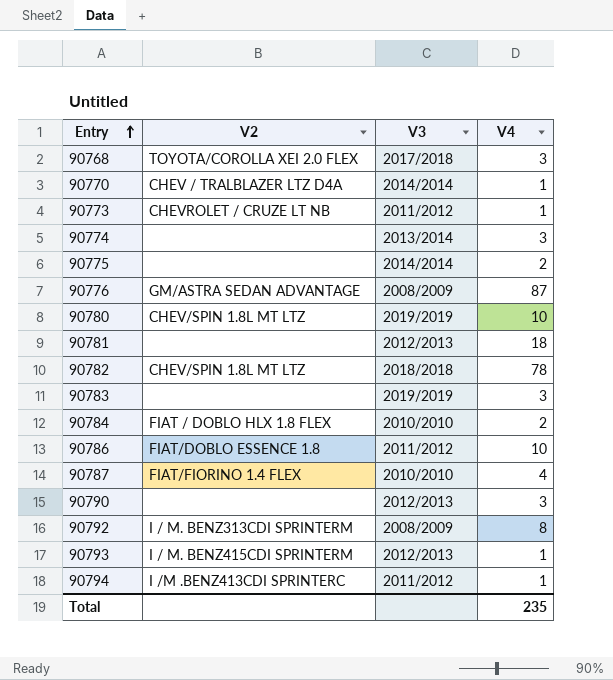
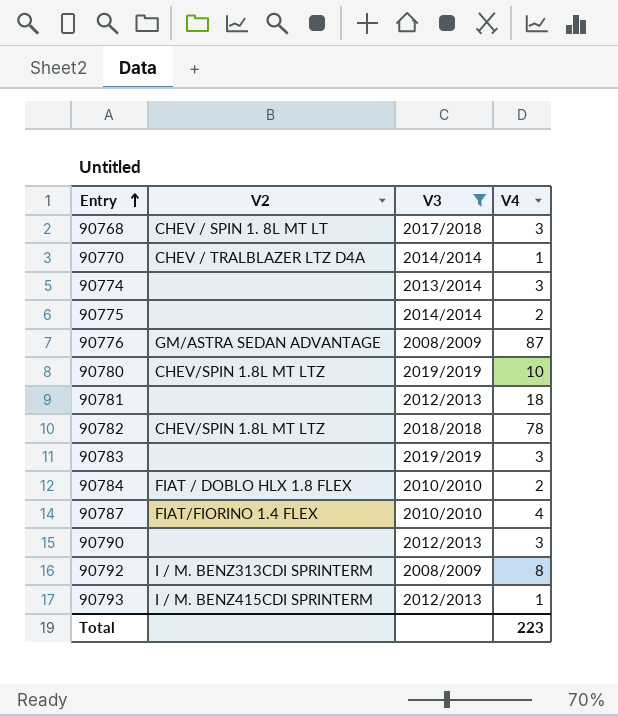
filter: none -> V3 != 2011/2012
90768 | V2: TOYOTA/COROLLA XEI 2.0 FLEX -> CHEV / SPIN 1. 8L MT LT
Total | V4: 235 -> 223

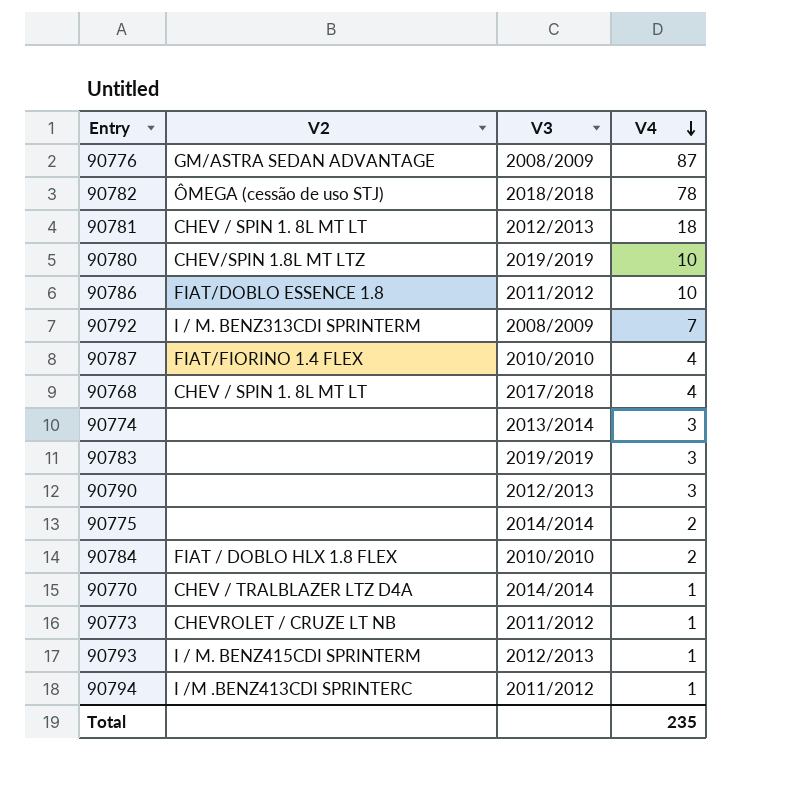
filter: V3 != 2011/2012 -> none
row order: Entry ascending -> V4 descending
90782 | V2: CHEV/SPIN 1.8L MT LTZ -> ÔMEGA (cessão de uso STJ)
90781 | V2: none -> CHEV / SPIN 1. 8L MT LT
90792 | V4: 8 -> 7
90768 | V4: 3 -> 4
Total | V4: 223 -> 235

